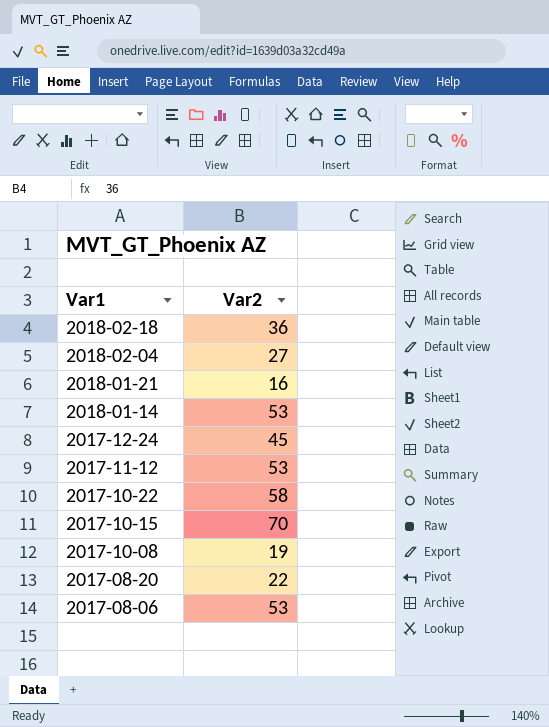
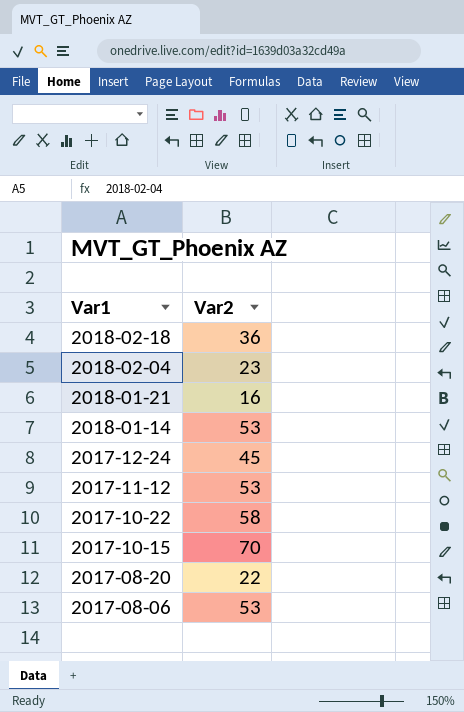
row 2017-10-08: 19 -> none
2018-02-04 | Var2: 27 -> 23

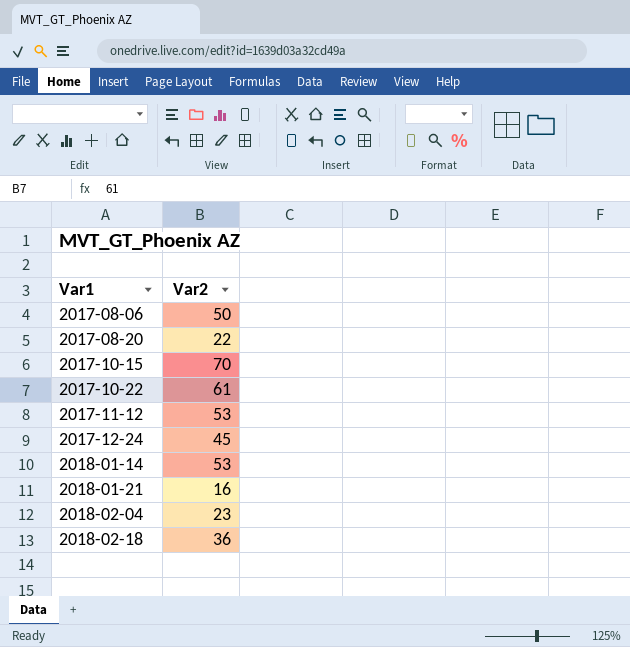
row order: Var1 descending -> Var1 ascending
2017-08-06 | Var2: 53 -> 50
2017-10-22 | Var2: 58 -> 61

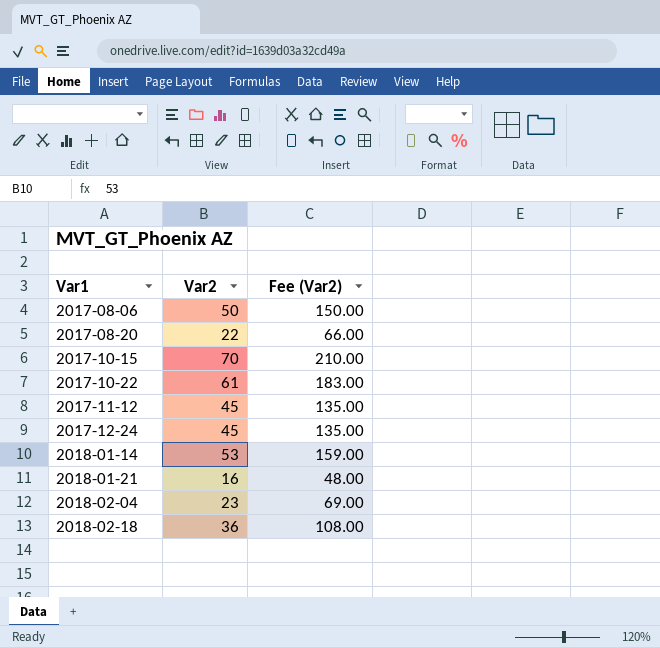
column Fee (Var2) | formula: none -> [Var2] * 3
2017-11-12 | Var2: 53 -> 45

